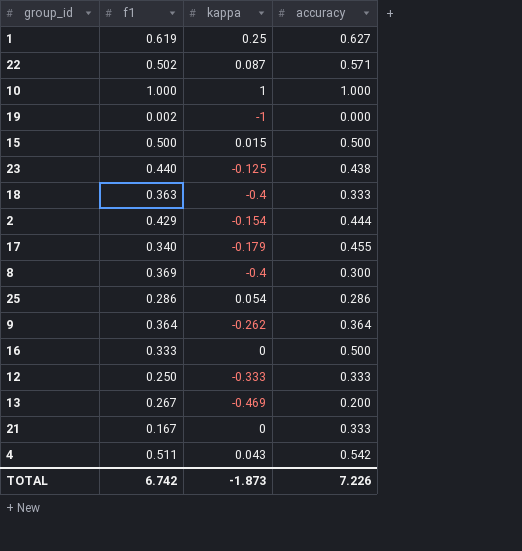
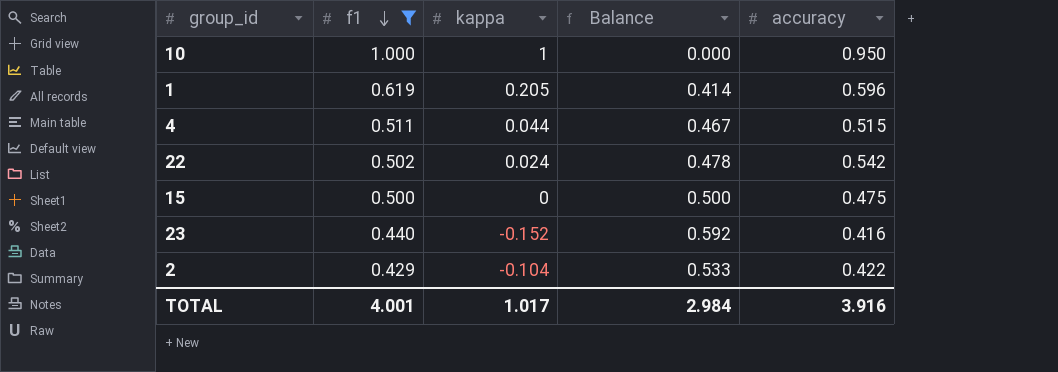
filter: none -> f1 >= 0.429
row order: none -> f1 descending
column Balance | formula: none -> [f1] - [kappa]
10 | accuracy: 1.000 -> 0.950
1 | kappa: 0.25 -> 0.205
1 | accuracy: 0.627 -> 0.596
4 | kappa: 0.043 -> 0.044
4 | accuracy: 0.542 -> 0.515
22 | kappa: 0.087 -> 0.024
22 | accuracy: 0.571 -> 0.542
15 | kappa: 0.015 -> 0
15 | accuracy: 0.500 -> 0.475
23 | kappa: -0.125 -> -0.152
23 | accuracy: 0.438 -> 0.416
2 | kappa: -0.154 -> -0.104
2 | accuracy: 0.444 -> 0.422
TOTAL | f1: 6.742 -> 4.001
TOTAL | kappa: -1.873 -> 1.017
TOTAL | accuracy: 7.226 -> 3.916

